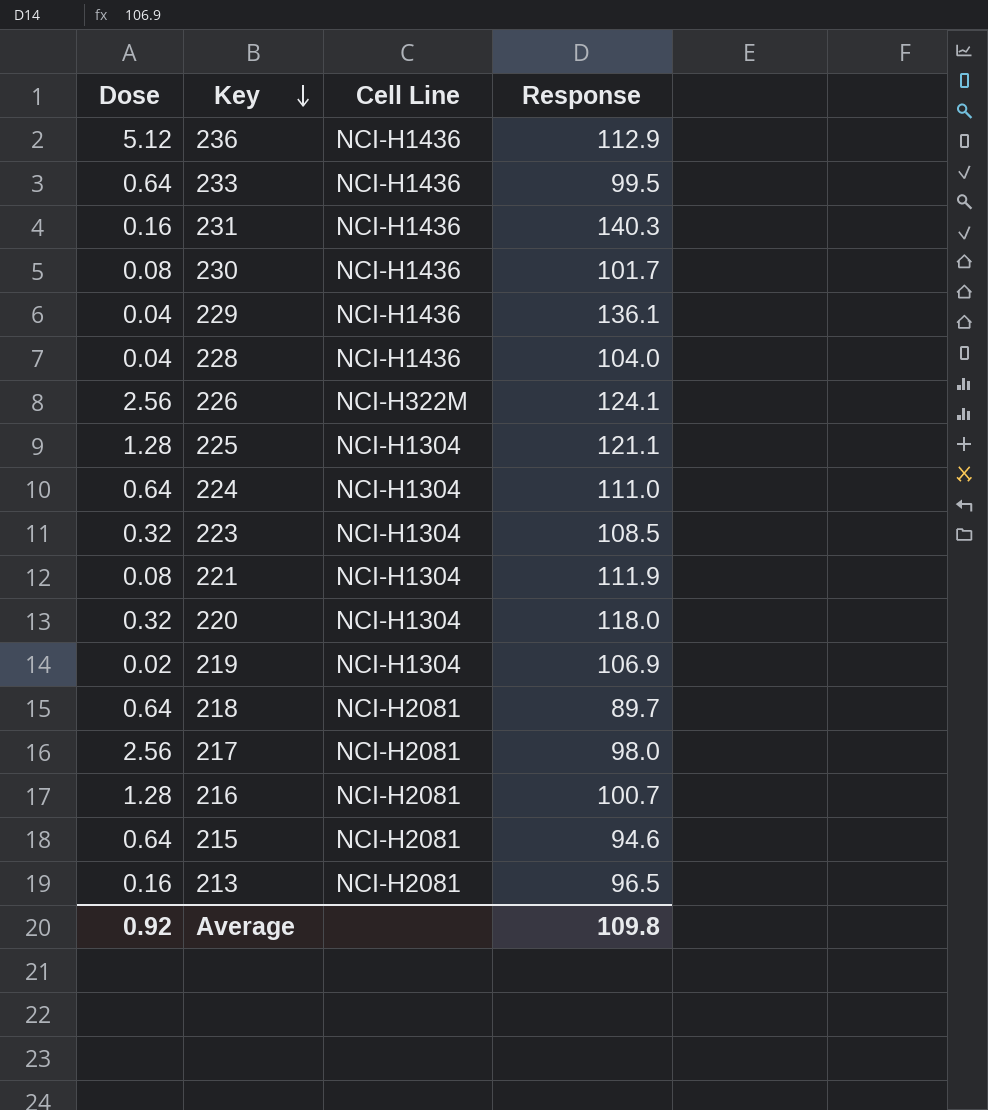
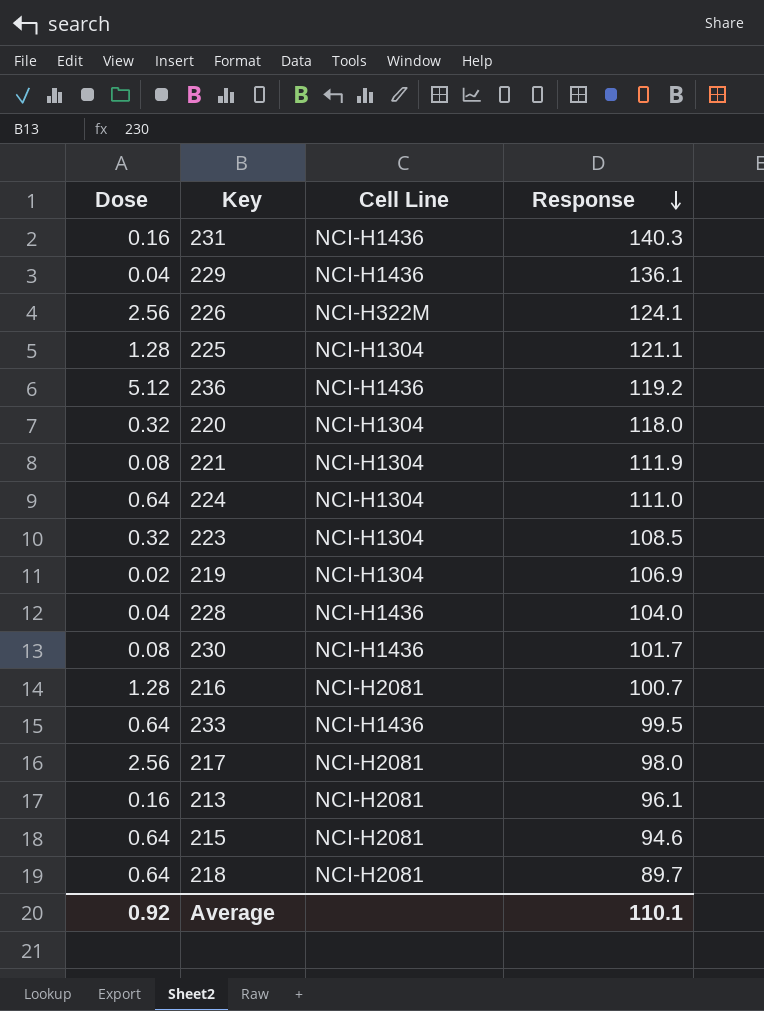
row order: Key descending -> Response descending
236 | Response: 112.9 -> 119.2
213 | Response: 96.5 -> 96.1
Average | Response: 109.8 -> 110.1

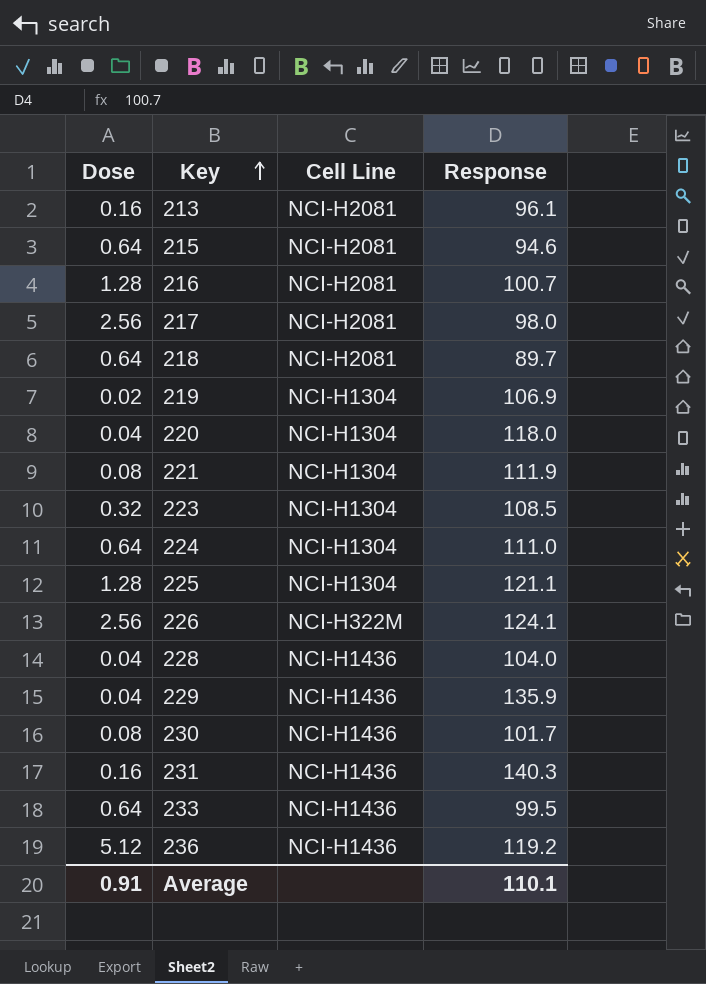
row order: Response descending -> Key ascending
220 | Dose: 0.32 -> 0.04
229 | Response: 136.1 -> 135.9
Average | Dose: 0.92 -> 0.91

